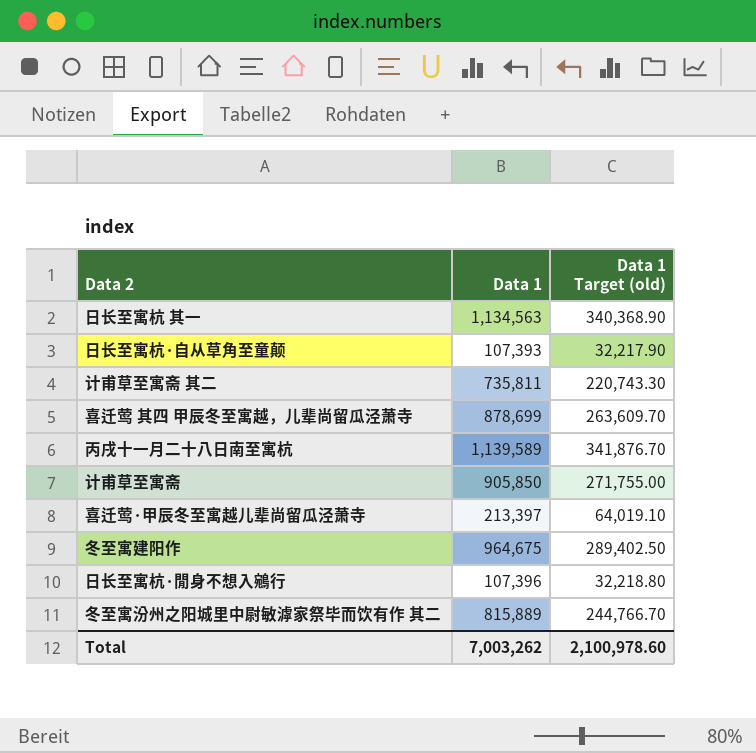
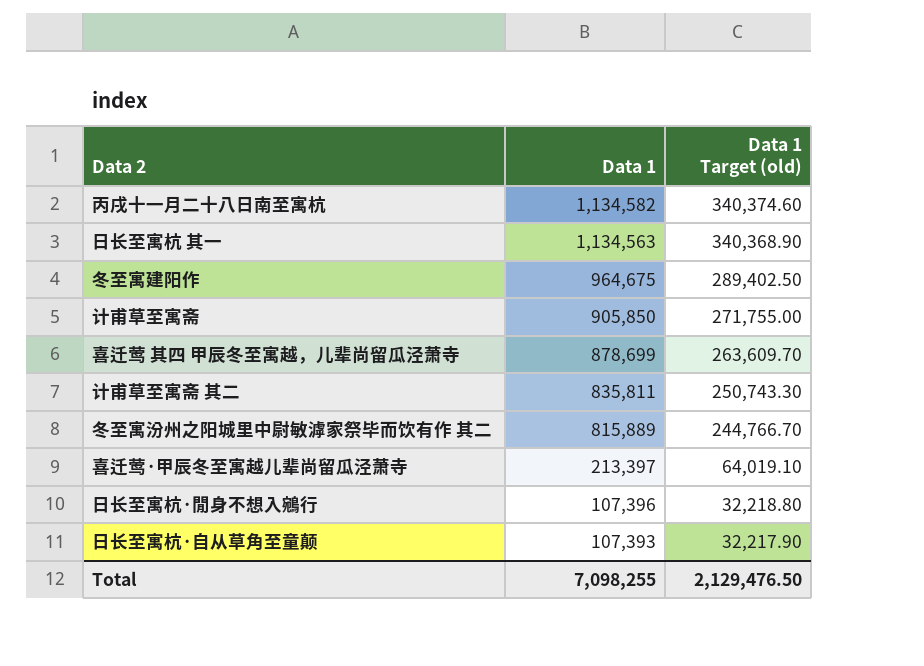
row order: none -> Data 1 descending
丙戌十一月二十八日南至寓杭 | Data 1: 1,139,589 -> 1,134,582
丙戌十一月二十八日南至寓杭 | Data 1 Target (old): 341,876.70 -> 340,374.60
计甫草至寓斋 其二 | Data 1: 735,811 -> 835,811
计甫草至寓斋 其二 | Data 1 Target (old): 220,743.30 -> 250,743.30
Total | Data 1: 7,003,262 -> 7,098,255
Total | Data 1 Target (old): 2,100,978.60 -> 2,129,476.50

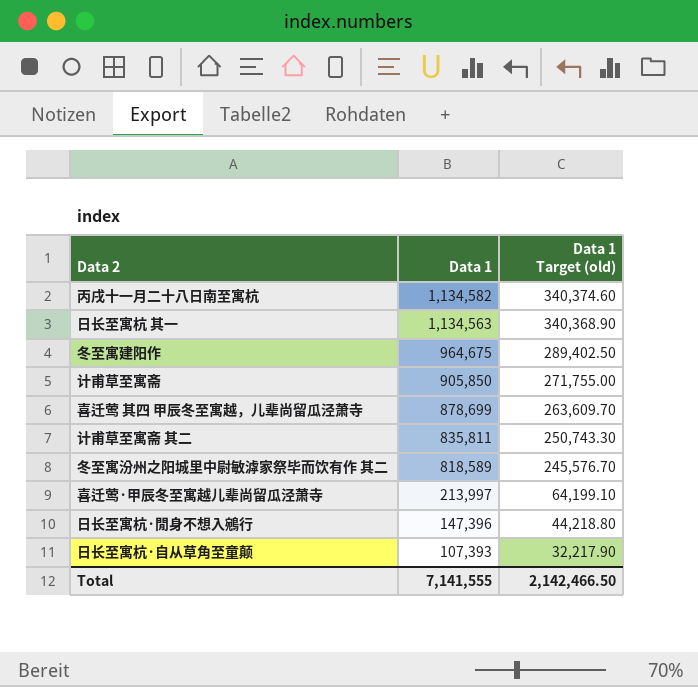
冬至寓汾州之阳城里中尉敏滹家祭毕而饮有作 其二 | Data 1: 815,889 -> 818,589
冬至寓汾州之阳城里中尉敏滹家祭毕而饮有作 其二 | Data 1 Target (old): 244,766.70 -> 245,576.70
喜迁莺·甲辰冬至寓越儿辈尚留瓜泾萧寺 | Data 1: 213,397 -> 213,997
喜迁莺·甲辰冬至寓越儿辈尚留瓜泾萧寺 | Data 1 Target (old): 64,019.10 -> 64,199.10
日长至寓杭·閒身不想入鵷行 | Data 1: 107,396 -> 147,396
日长至寓杭·閒身不想入鵷行 | Data 1 Target (old): 32,218.80 -> 44,218.80
Total | Data 1: 7,098,255 -> 7,141,555
Total | Data 1 Target (old): 2,129,476.50 -> 2,142,466.50

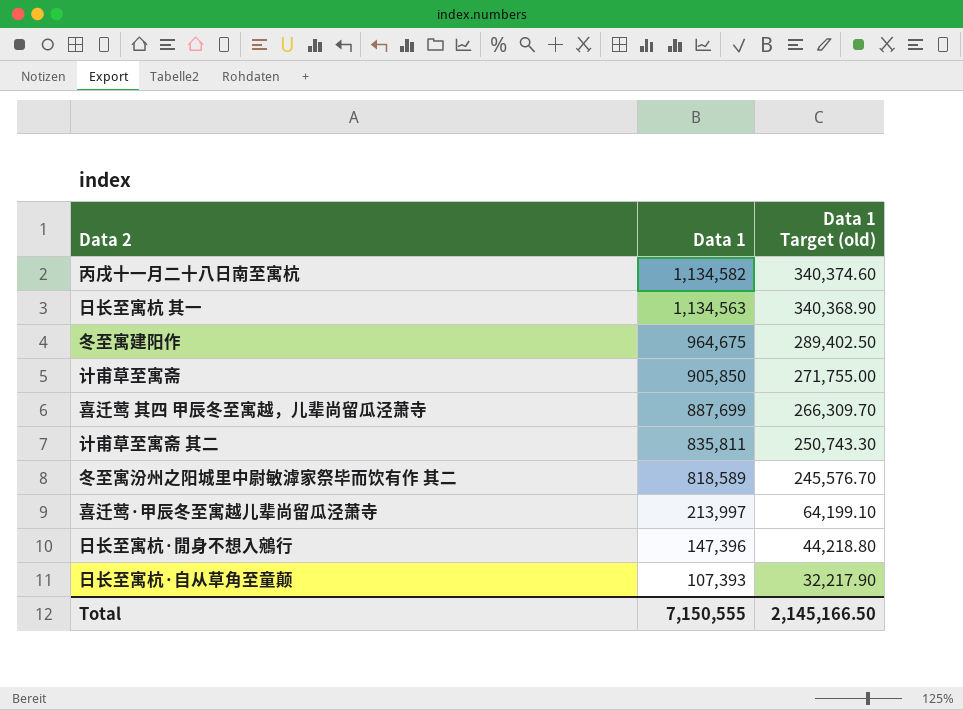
喜迁莺 其四 甲辰冬至寓越，儿辈尚留瓜泾萧寺 | Data 1: 878,699 -> 887,699
喜迁莺 其四 甲辰冬至寓越，儿辈尚留瓜泾萧寺 | Data 1 Target (old): 263,609.70 -> 266,309.70
Total | Data 1: 7,141,555 -> 7,150,555
Total | Data 1 Target (old): 2,142,466.50 -> 2,145,166.50

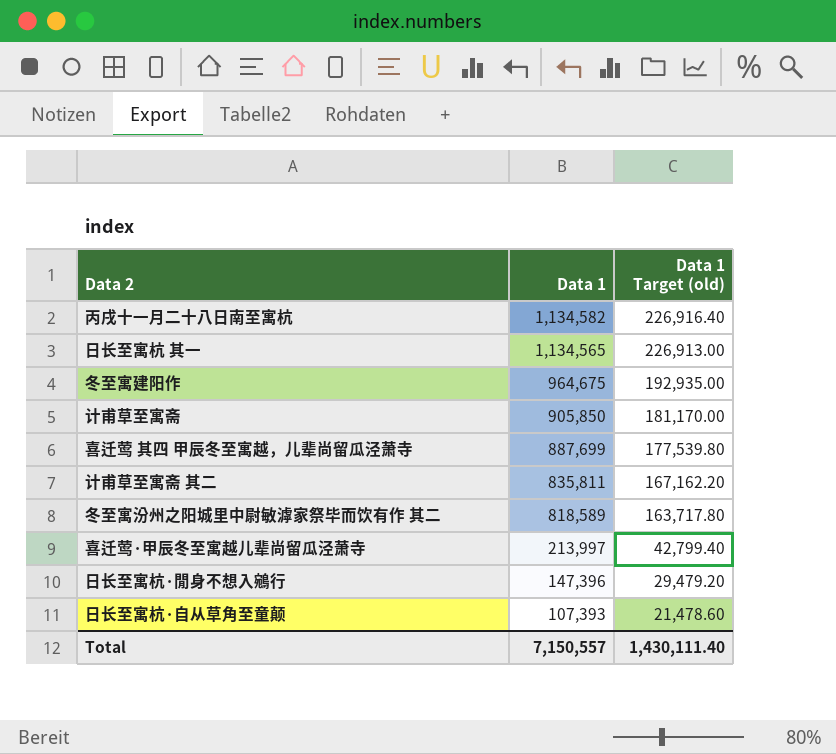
column Data 1 Target (old) | formula: [Data 1] * 0.3 -> [Data 1] * 0.2
日长至寓杭 其一 | Data 1: 1,134,563 -> 1,134,565
Total | Data 1: 7,150,555 -> 7,150,557
Total | Data 1 Target (old): 2,145,166.50 -> 1,430,111.40

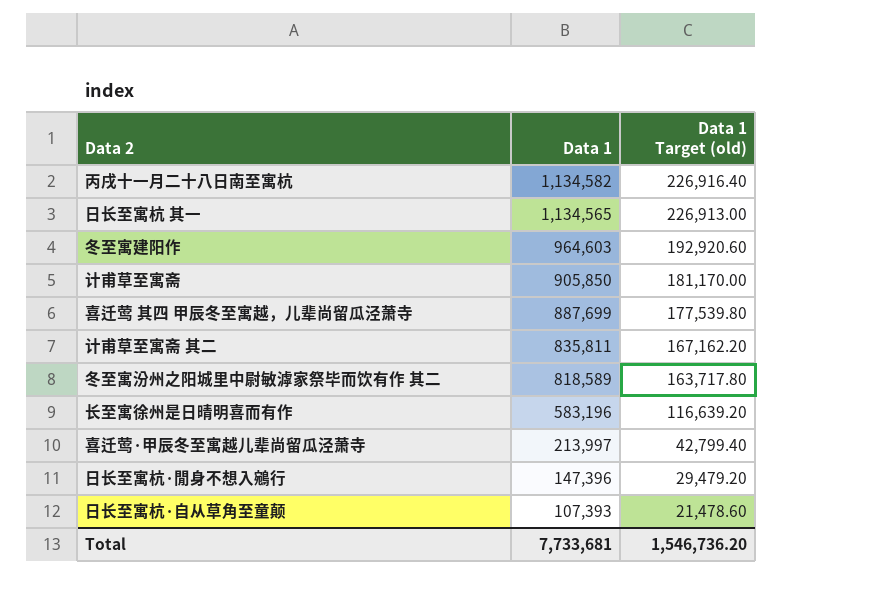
冬至寓建阳作 | Data 1: 964,675 -> 964,603
冬至寓建阳作 | Data 1 Target (old): 192,935.00 -> 192,920.60
row 长至寓徐州是日晴明喜而有作: none -> 583,196 | 116,639.20
Total | Data 1: 7,150,557 -> 7,733,681
Total | Data 1 Target (old): 1,430,111.40 -> 1,546,736.20

